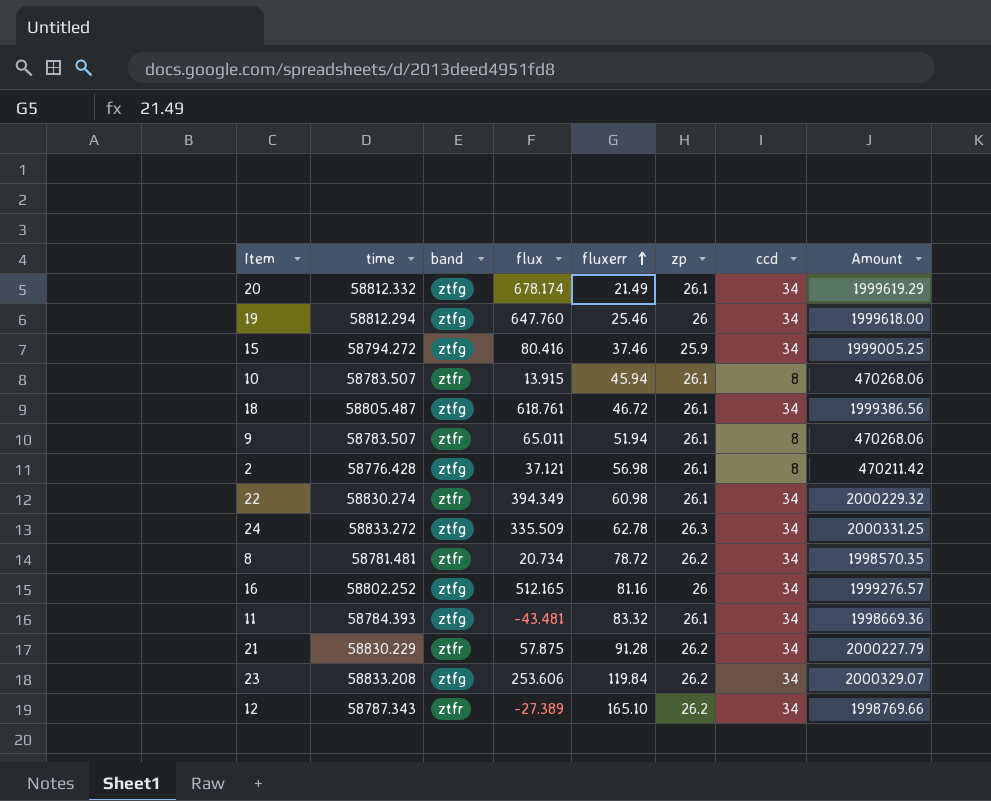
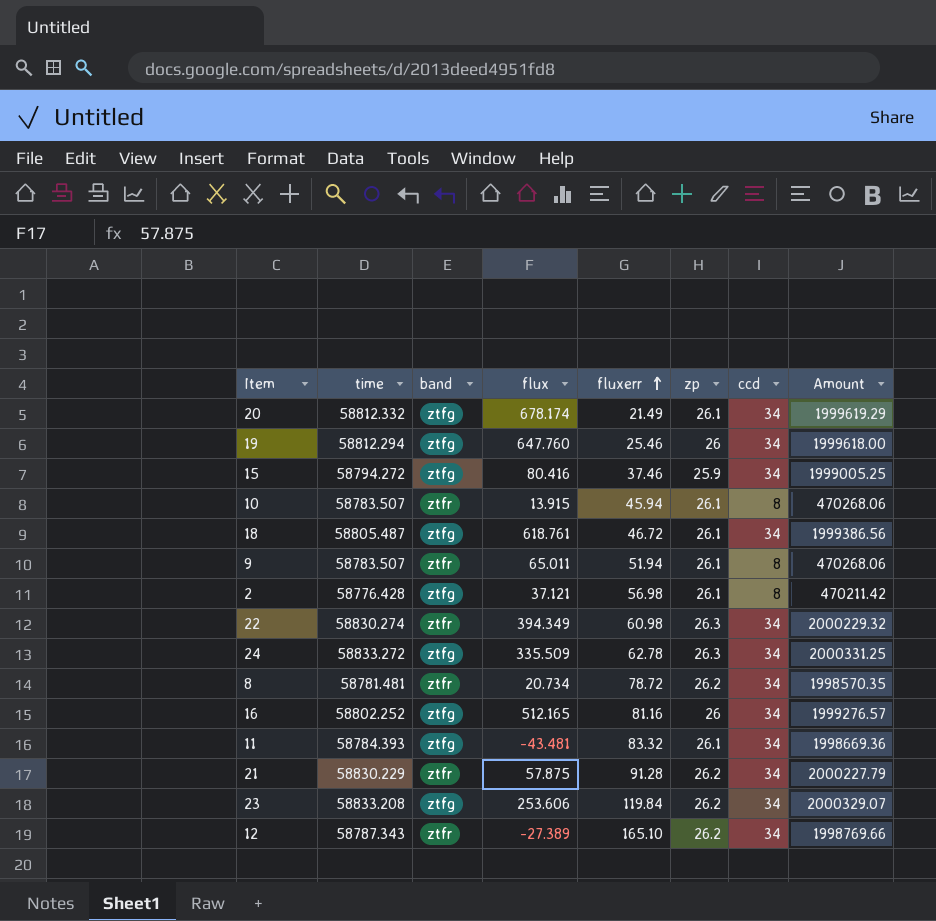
22 | zp: 26.1 -> 26.3

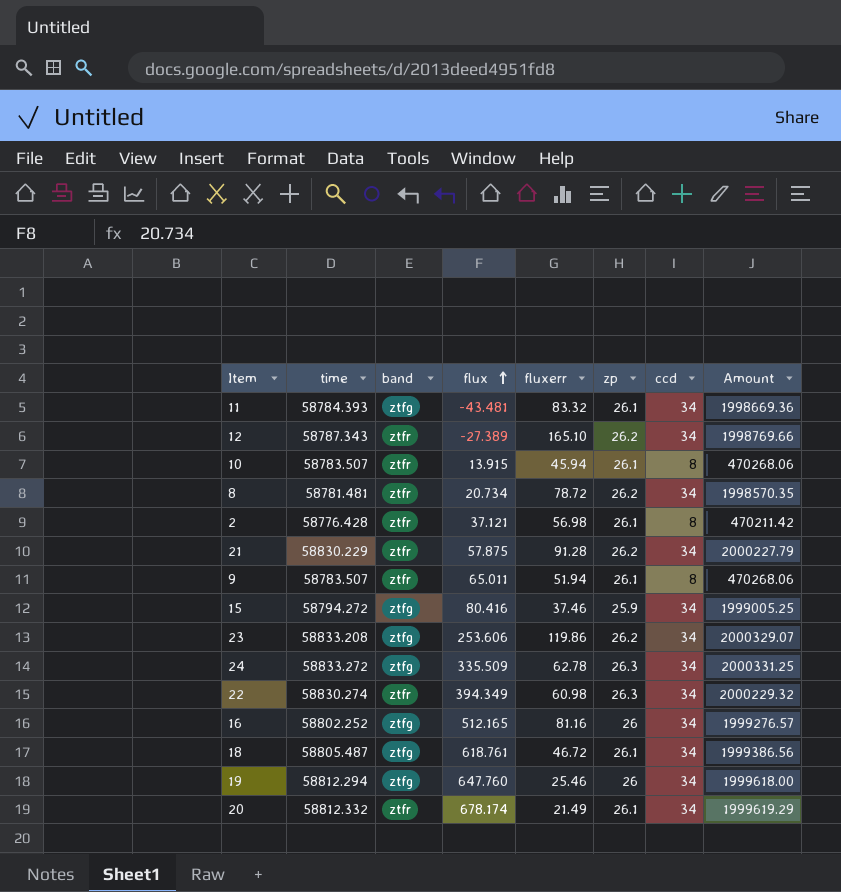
row order: fluxerr ascending -> flux ascending
2 | band: ztfg -> ztfr
23 | fluxerr: 119.84 -> 119.86
20 | band: ztfg -> ztfr

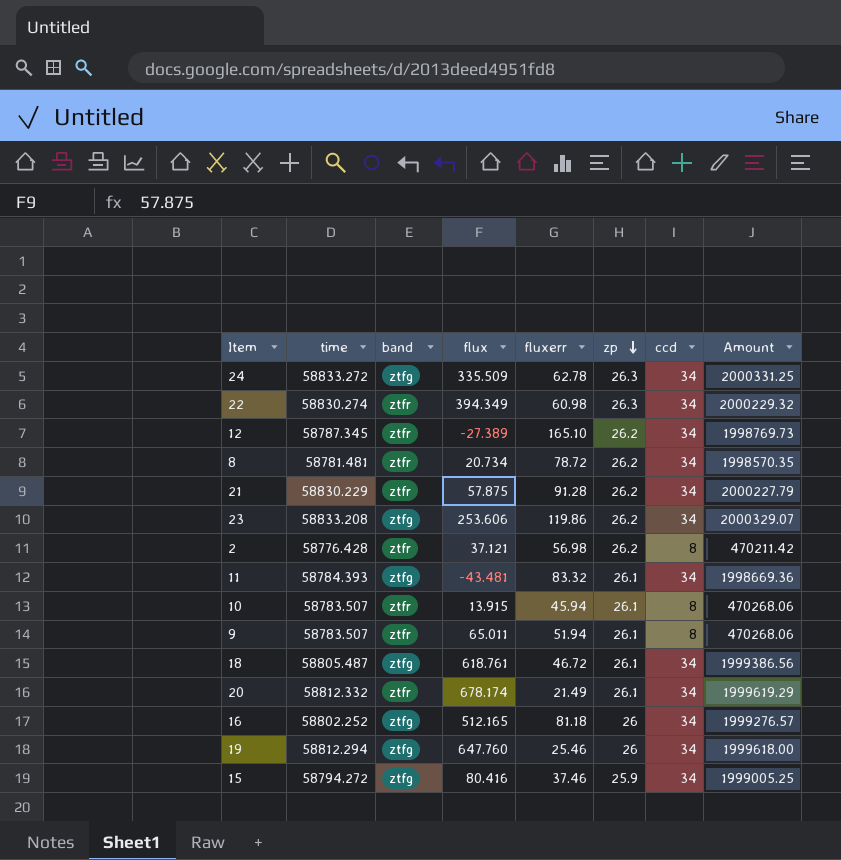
row order: flux ascending -> zp descending
12 | time: 58787.343 -> 58787.345
12 | Amount: 1998769.66 -> 1998769.73
2 | zp: 26.1 -> 26.2
16 | fluxerr: 81.16 -> 81.18

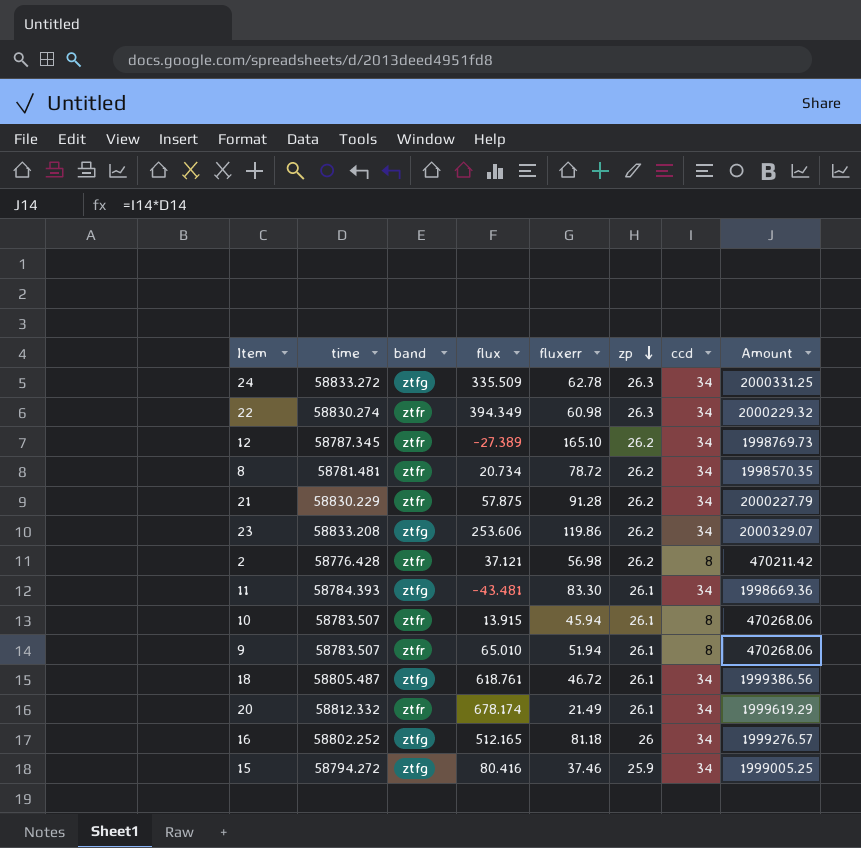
row 19: 58812.294 | ztfg | 647.760 | 25.46 | 26 | 34 | 1999618.00 -> none
11 | fluxerr: 83.32 -> 83.30
9 | flux: 65.011 -> 65.010

